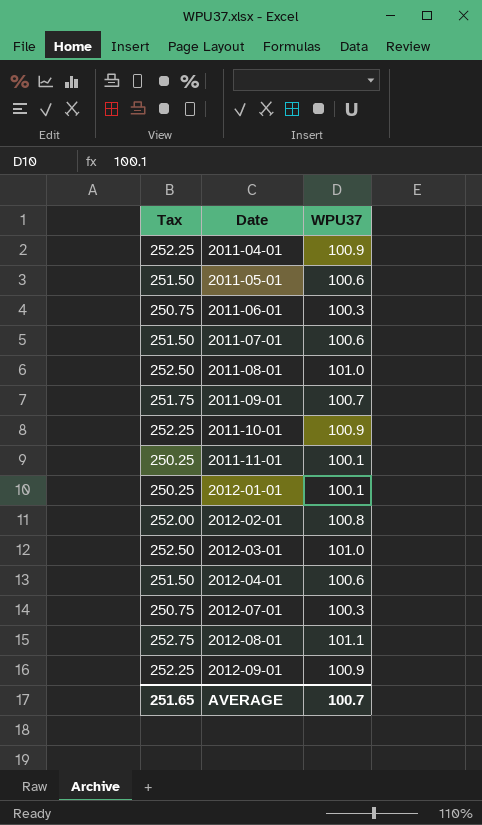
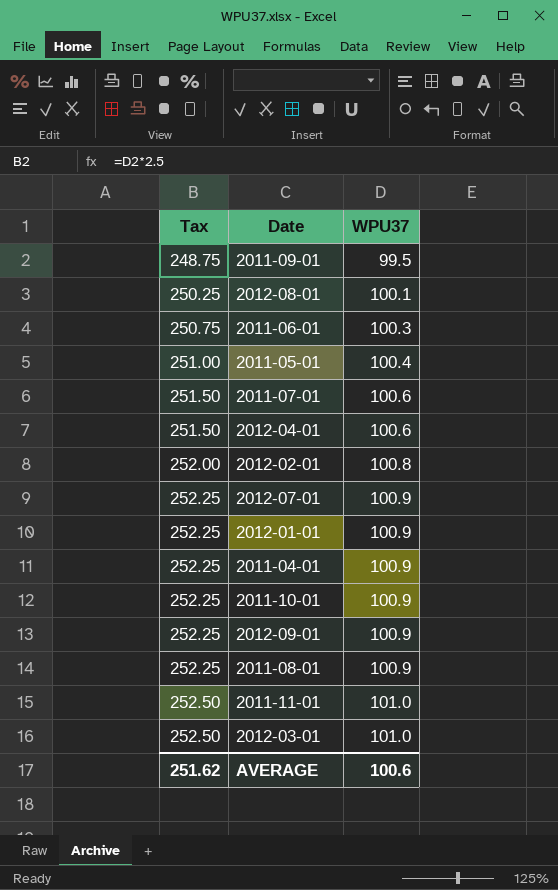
row order: Date ascending -> Tax ascending
2011-09-01 | Tax: 251.75 -> 248.75
2011-09-01 | WPU37: 100.7 -> 99.5
2012-08-01 | Tax: 252.75 -> 250.25
2012-08-01 | WPU37: 101.1 -> 100.1
2011-05-01 | Tax: 251.50 -> 251.00
2011-05-01 | WPU37: 100.6 -> 100.4
2012-07-01 | Tax: 250.75 -> 252.25
2012-07-01 | WPU37: 100.3 -> 100.9
2012-01-01 | Tax: 250.25 -> 252.25
2012-01-01 | WPU37: 100.1 -> 100.9
2011-08-01 | Tax: 252.50 -> 252.25
2011-08-01 | WPU37: 101.0 -> 100.9
2011-11-01 | Tax: 250.25 -> 252.50
2011-11-01 | WPU37: 100.1 -> 101.0
AVERAGE | Tax: 251.65 -> 251.62
AVERAGE | WPU37: 100.7 -> 100.6

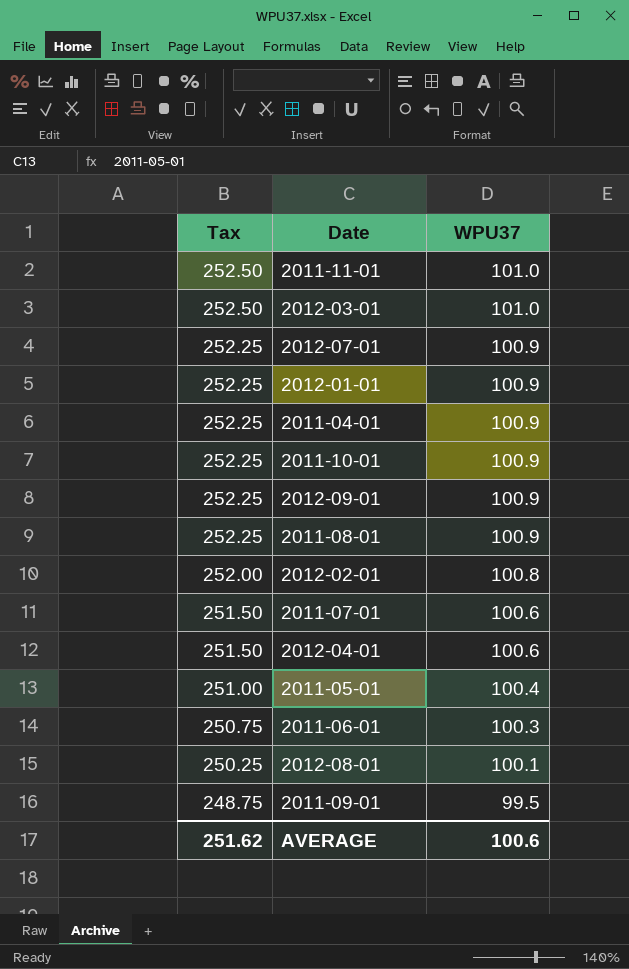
row order: Tax ascending -> Tax descending

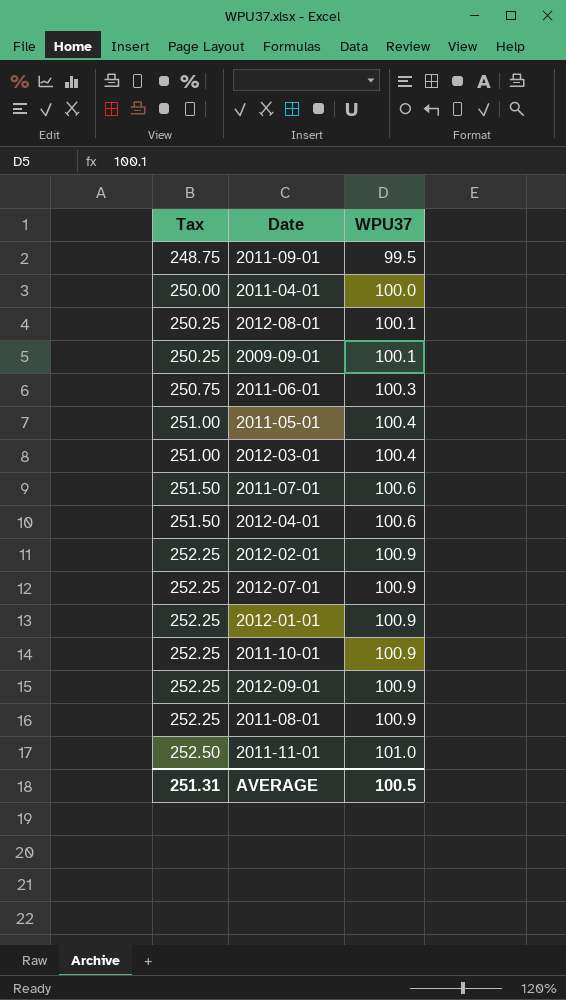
row order: Tax descending -> Tax ascending
2011-04-01 | Tax: 252.25 -> 250.00
2011-04-01 | WPU37: 100.9 -> 100.0
row 2009-09-01: none -> 250.25 | 100.1
2012-03-01 | Tax: 252.50 -> 251.00
2012-03-01 | WPU37: 101.0 -> 100.4
2012-02-01 | Tax: 252.00 -> 252.25
2012-02-01 | WPU37: 100.8 -> 100.9
AVERAGE | Tax: 251.62 -> 251.31
AVERAGE | WPU37: 100.6 -> 100.5

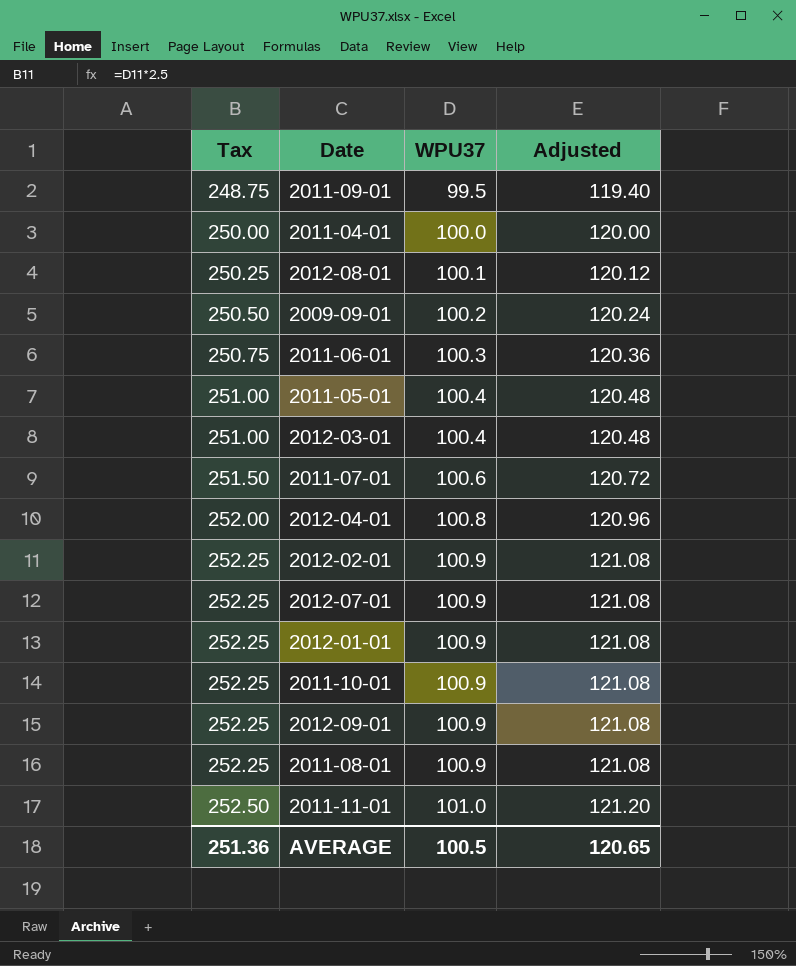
column Adjusted | formula: none -> [WPU37] * 1.2
2009-09-01 | Tax: 250.25 -> 250.50
2009-09-01 | WPU37: 100.1 -> 100.2
2012-04-01 | Tax: 251.50 -> 252.00
2012-04-01 | WPU37: 100.6 -> 100.8
AVERAGE | Tax: 251.31 -> 251.36

